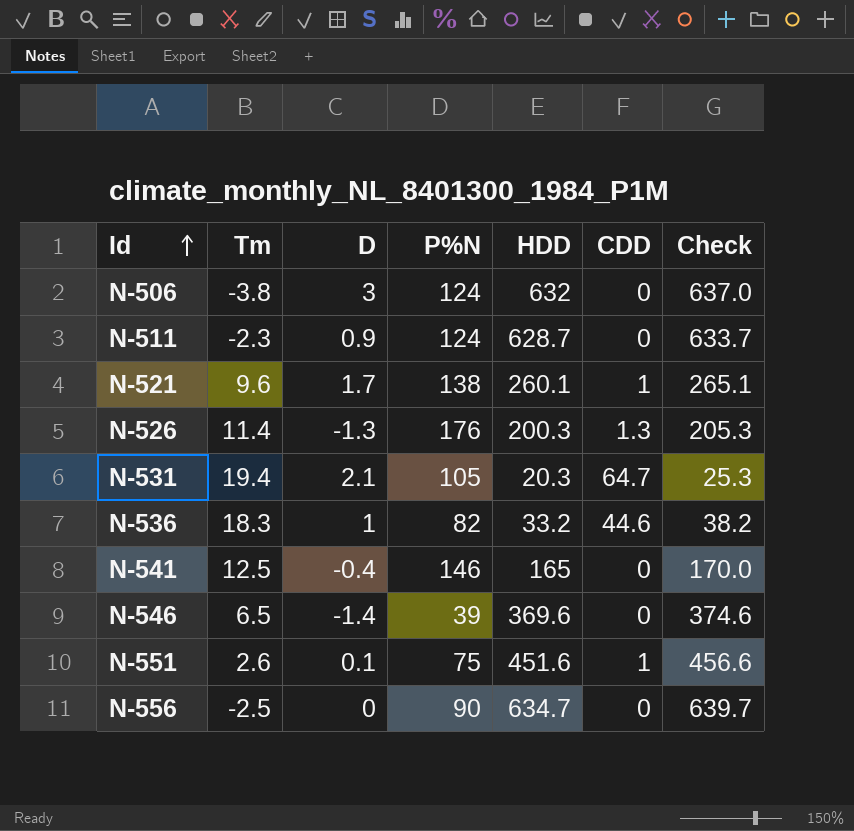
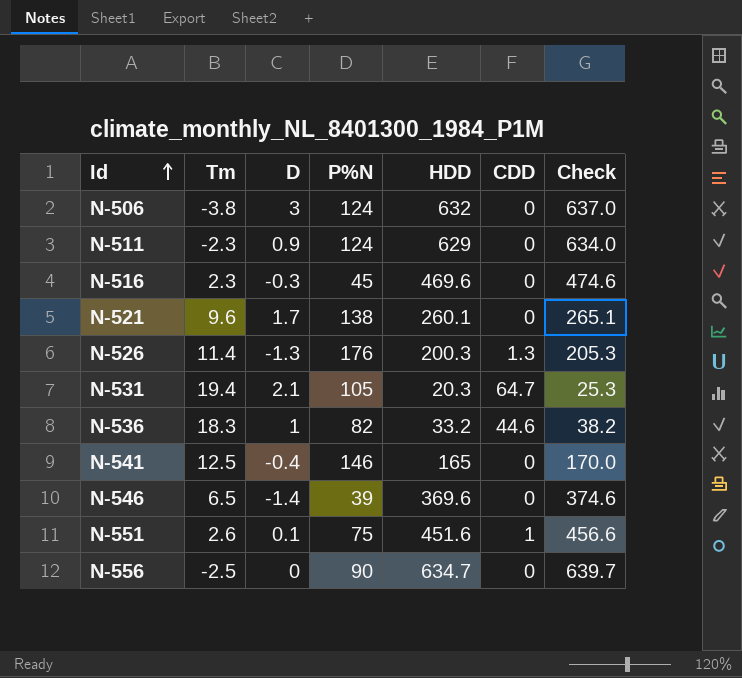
N-511 | HDD: 628.7 -> 629
N-511 | Check: 633.7 -> 634.0
row N-516: none -> 2.3 | -0.3 | 45 | 469.6 | 0 | 474.6
N-521 | CDD: 1 -> 0

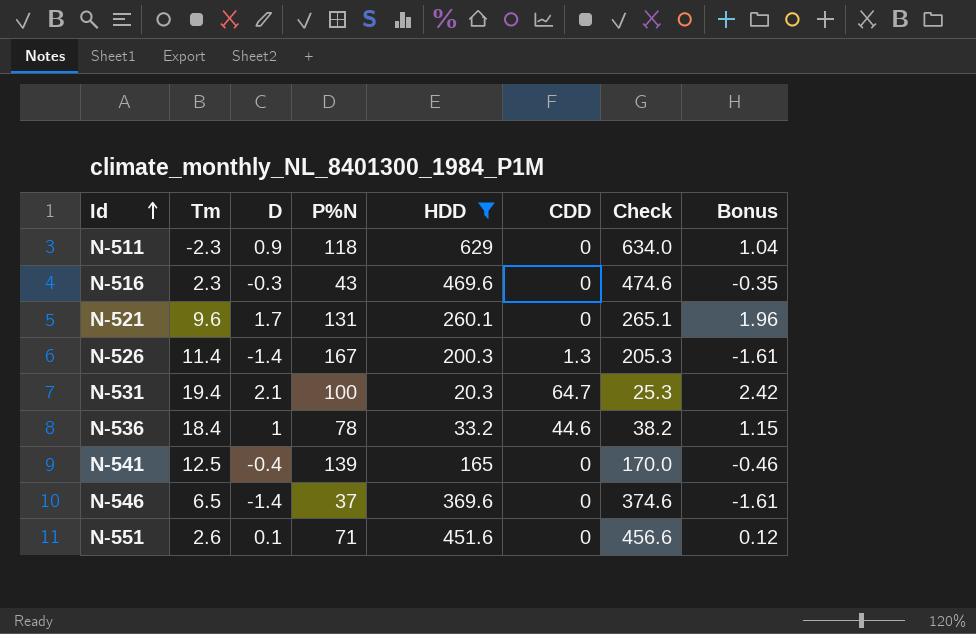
filter: none -> HDD <= 629
column Bonus | formula: none -> [D] * 1.15
N-511 | P%N: 124 -> 118
N-516 | P%N: 45 -> 43
N-521 | P%N: 138 -> 131
N-526 | D: -1.3 -> -1.4
N-526 | P%N: 176 -> 167
N-531 | P%N: 105 -> 100
N-536 | Tm: 18.3 -> 18.4
N-536 | P%N: 82 -> 78
N-541 | P%N: 146 -> 139
N-546 | P%N: 39 -> 37
N-551 | P%N: 75 -> 71
N-551 | CDD: 1 -> 0

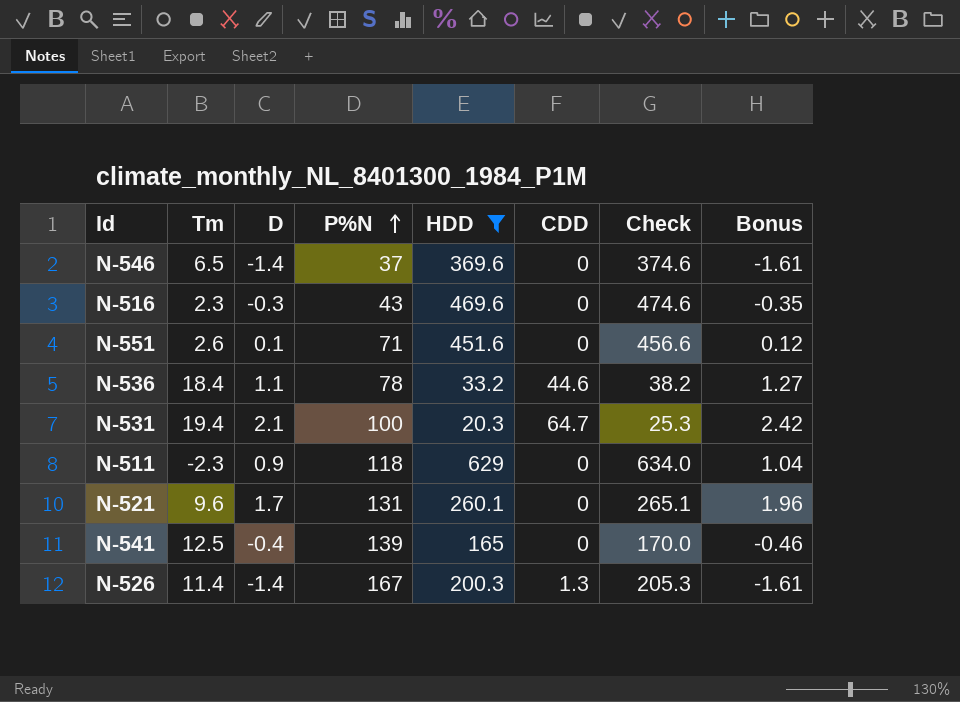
row order: Id ascending -> P%N ascending
N-536 | D: 1 -> 1.1
N-536 | Bonus: 1.15 -> 1.27

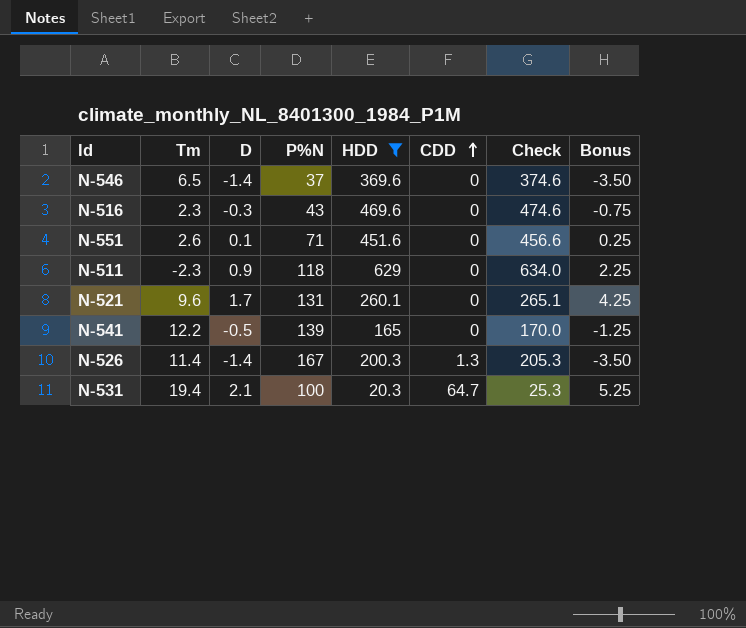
row order: P%N ascending -> CDD ascending
column Bonus | formula: [D] * 1.15 -> [D] * 2.5
row N-536: 18.4 | 1.1 | 78 | 33.2 | 44.6 | 38.2 | 1.27 -> none
N-541 | Tm: 12.5 -> 12.2
N-541 | D: -0.4 -> -0.5

